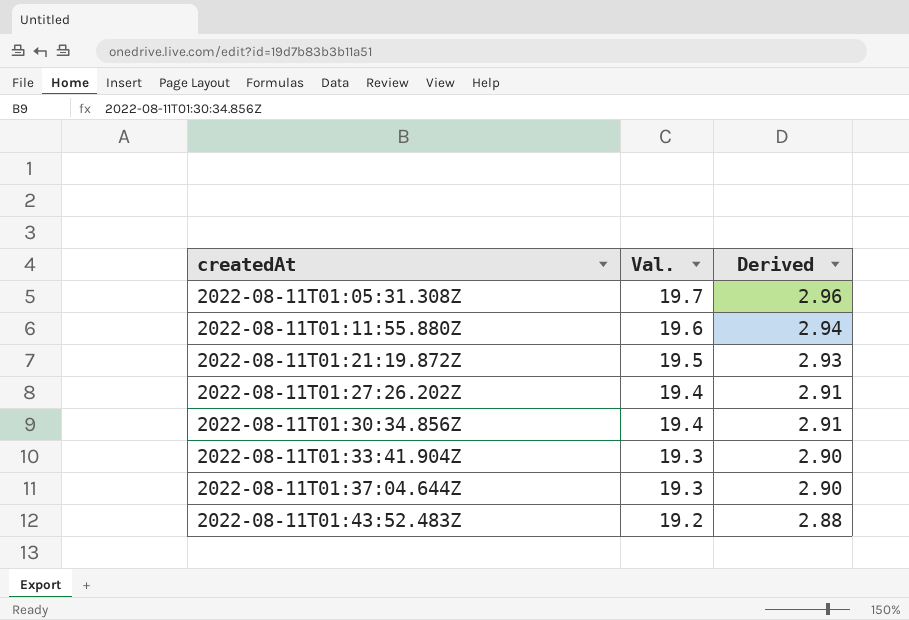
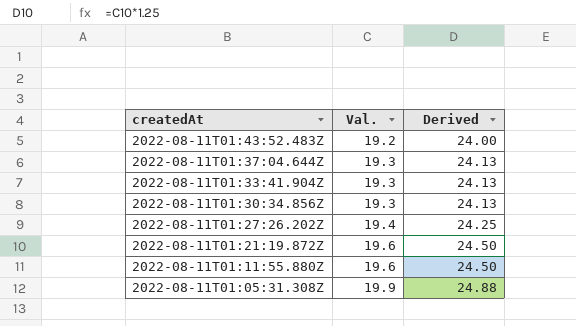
row order: createdAt ascending -> createdAt descending
column Derived | formula: [Val.] * 0.15 -> [Val.] * 1.25
2022-08-11T01:30:34.856Z | Val.: 19.4 -> 19.3
2022-08-11T01:21:19.872Z | Val.: 19.5 -> 19.6
2022-08-11T01:05:31.308Z | Val.: 19.7 -> 19.9

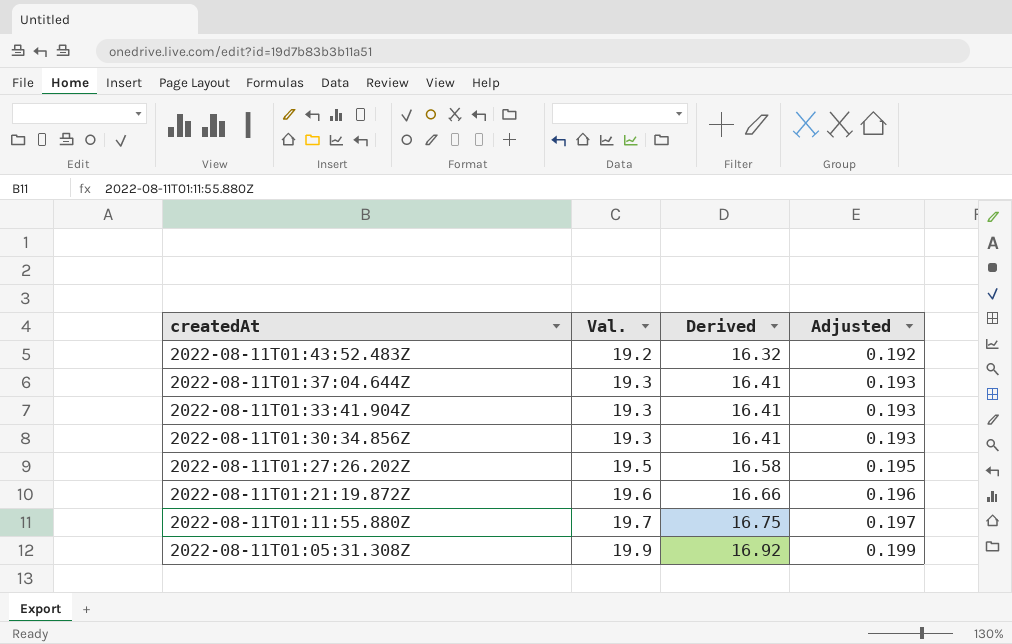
column Derived | formula: [Val.] * 1.25 -> [Val.] * 0.85
column Adjusted | formula: none -> [Val.] * 0.01
2022-08-11T01:27:26.202Z | Val.: 19.4 -> 19.5
2022-08-11T01:11:55.880Z | Val.: 19.6 -> 19.7

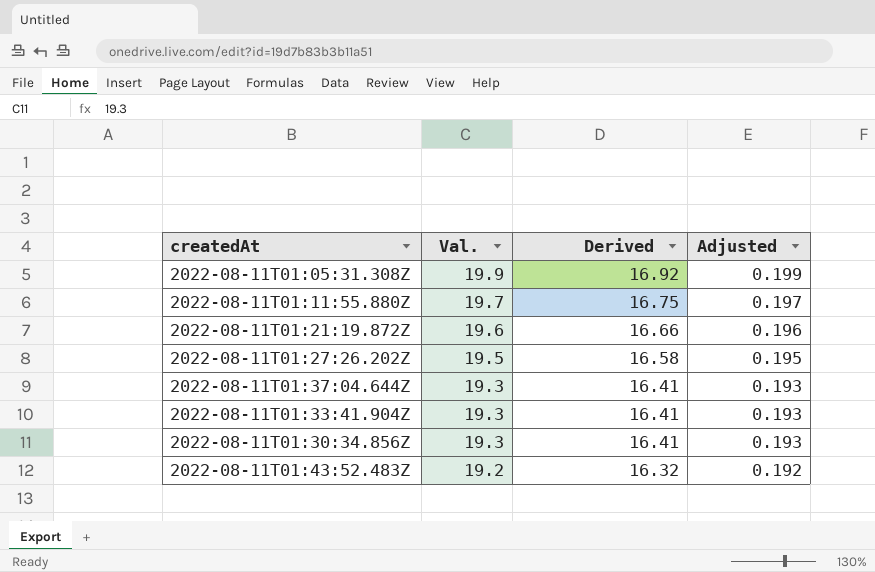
row order: createdAt descending -> Val. descending

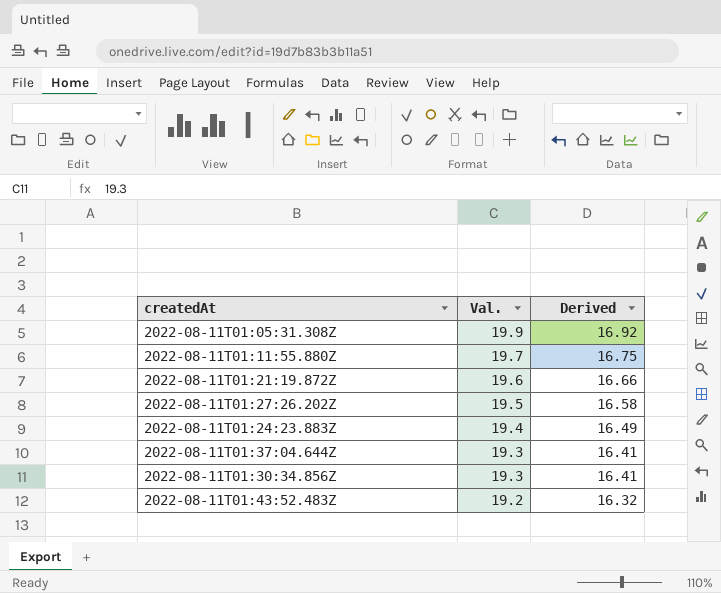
column Adjusted | formula: [Val.] * 0.01 -> none
row 2022-08-11T01:33:41.904Z: 19.3 | 16.41 | 0.193 -> none
row 2022-08-11T01:24:23.883Z: none -> 19.4 | 16.49

